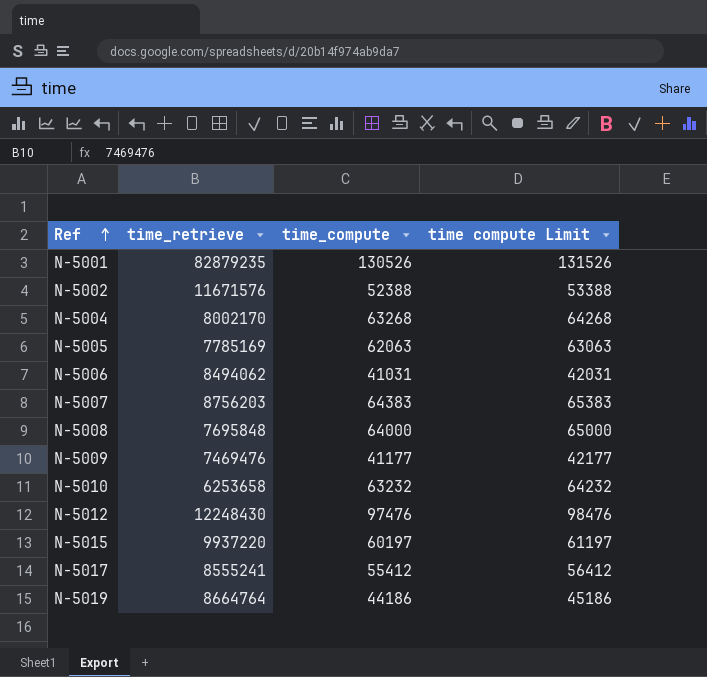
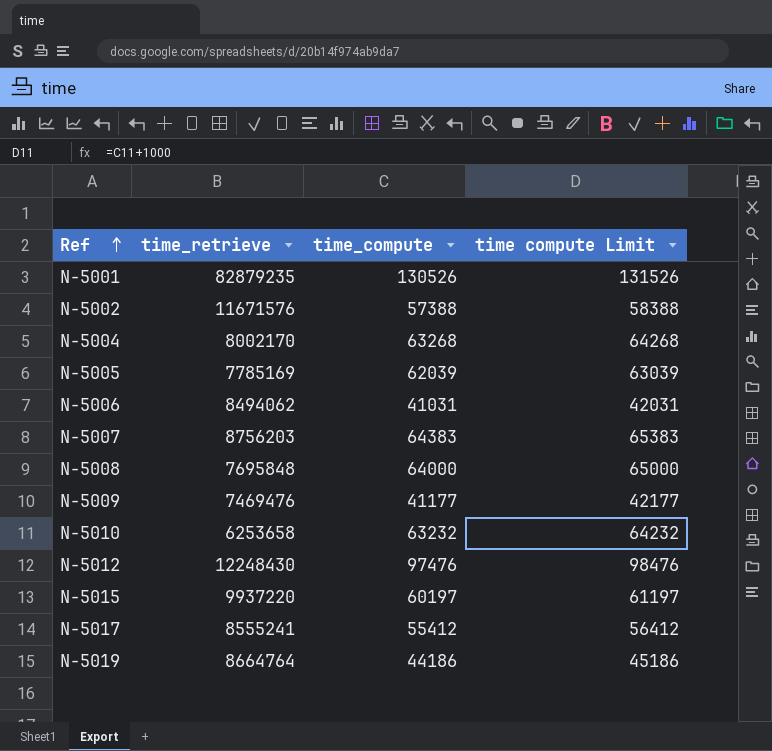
N-5002 | time_compute: 52388 -> 57388
N-5002 | time compute Limit: 53388 -> 58388
N-5005 | time_compute: 62063 -> 62039
N-5005 | time compute Limit: 63063 -> 63039

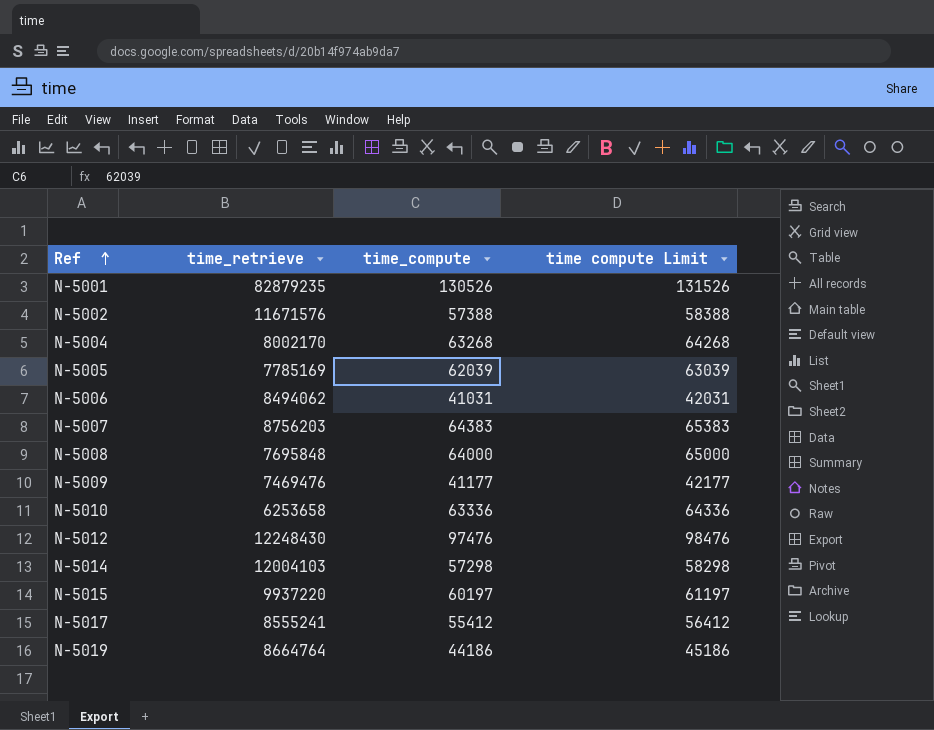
N-5010 | time_compute: 63232 -> 63336
N-5010 | time compute Limit: 64232 -> 64336
row N-5014: none -> 12004103 | 57298 | 58298

